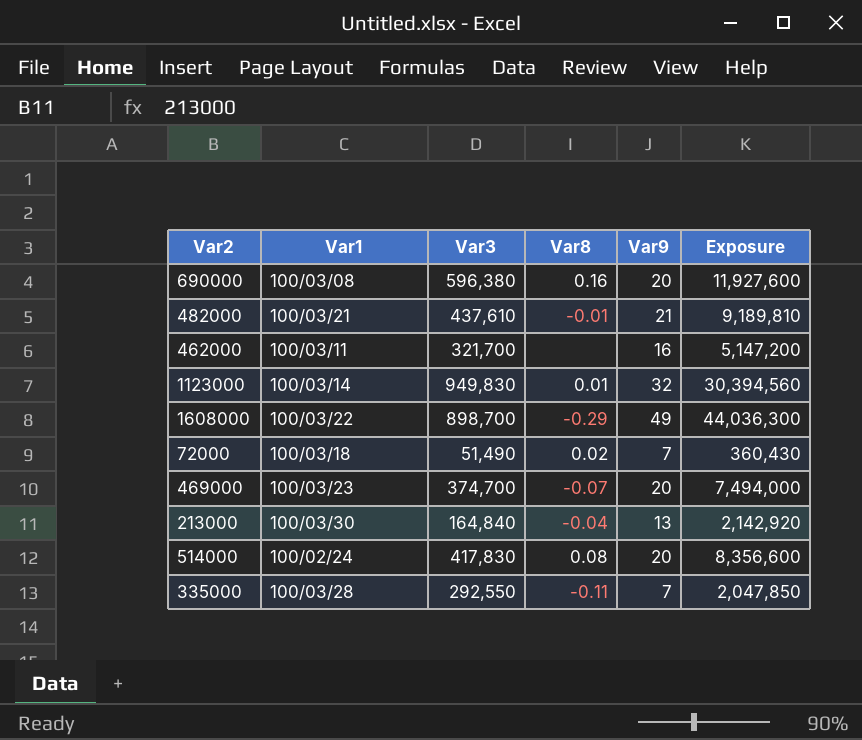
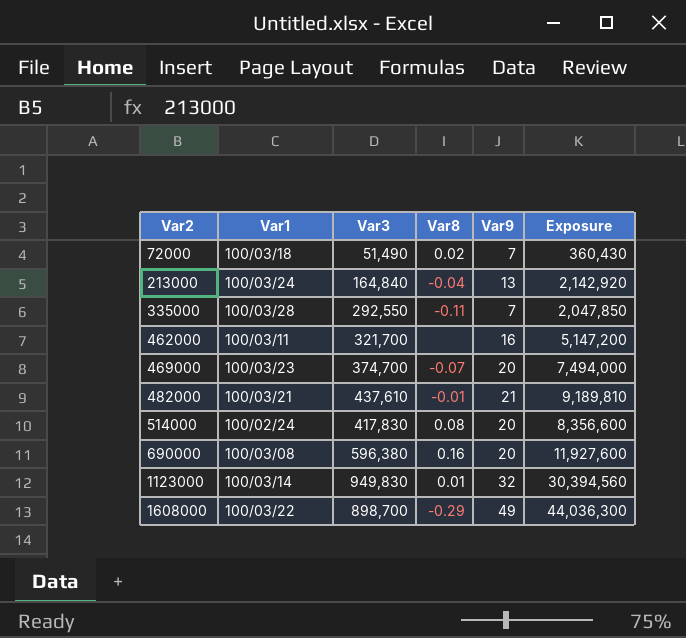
row order: none -> Var2 ascending
213000 | Var1: 100/03/30 -> 100/03/24

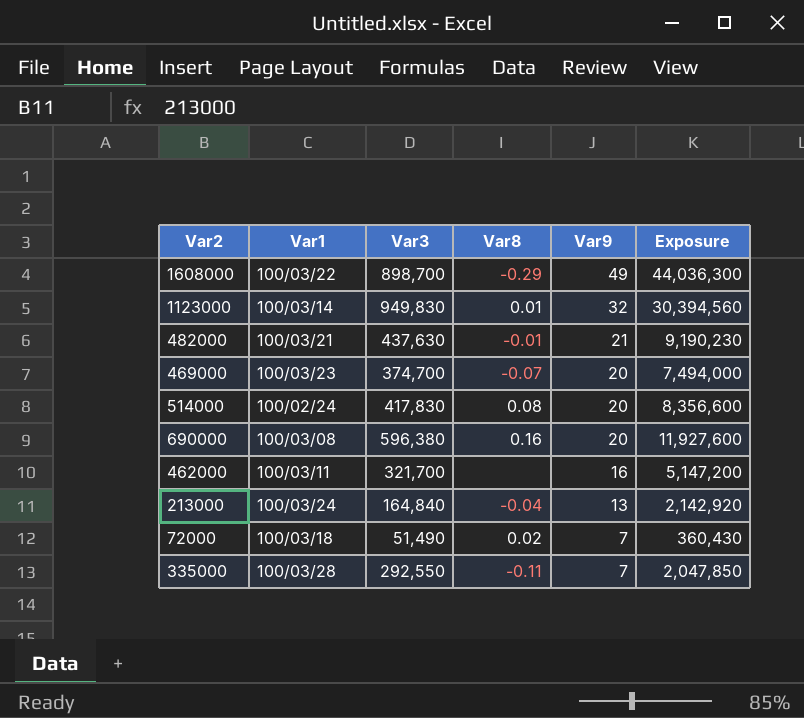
row order: Var2 ascending -> Var9 descending
482000 | Var3: 437,610 -> 437,630
482000 | Exposure: 9,189,810 -> 9,190,230

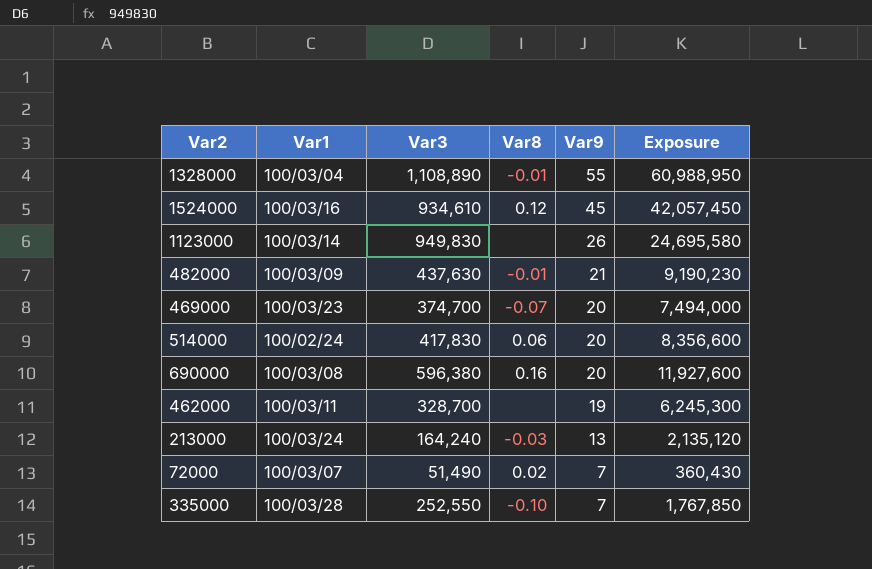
row 1608000: 100/03/22 | 898,700 | -0.29 | 49 | 44,036,300 -> none
row 1328000: none -> 100/03/04 | 1,108,890 | -0.01 | 55 | 60,988,950
row 1524000: none -> 100/03/16 | 934,610 | 0.12 | 45 | 42,057,450
1123000 | Var8: 0.01 -> none
1123000 | Var9: 32 -> 26
1123000 | Exposure: 30,394,560 -> 24,695,580
482000 | Var1: 100/03/21 -> 100/03/09
514000 | Var8: 0.08 -> 0.06
462000 | Var3: 321,700 -> 328,700
462000 | Var9: 16 -> 19
462000 | Exposure: 5,147,200 -> 6,245,300
213000 | Var3: 164,840 -> 164,240
213000 | Var8: -0.04 -> -0.03
213000 | Exposure: 2,142,920 -> 2,135,120
72000 | Var1: 100/03/18 -> 100/03/07
335000 | Var3: 292,550 -> 252,550
335000 | Var8: -0.11 -> -0.10
335000 | Exposure: 2,047,850 -> 1,767,850

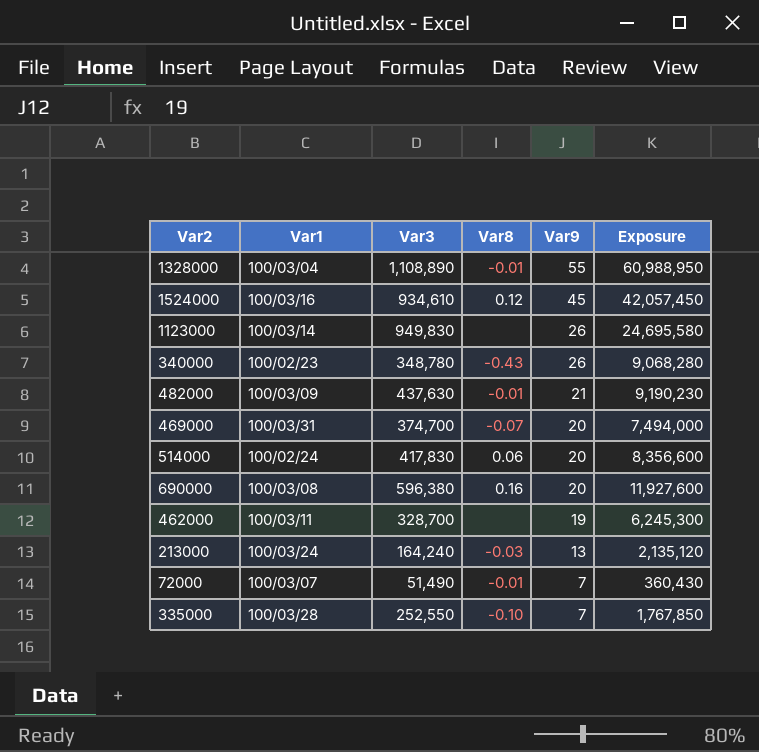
row 340000: none -> 100/02/23 | 348,780 | -0.43 | 26 | 9,068,280
469000 | Var1: 100/03/23 -> 100/03/31
72000 | Var8: 0.02 -> -0.01

